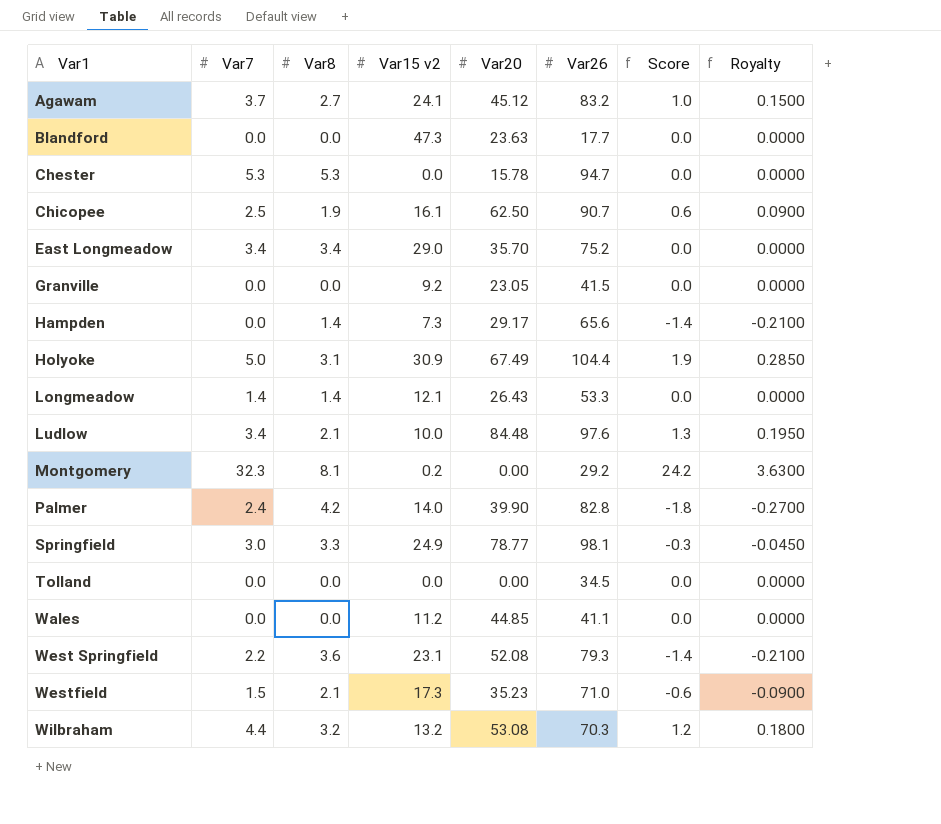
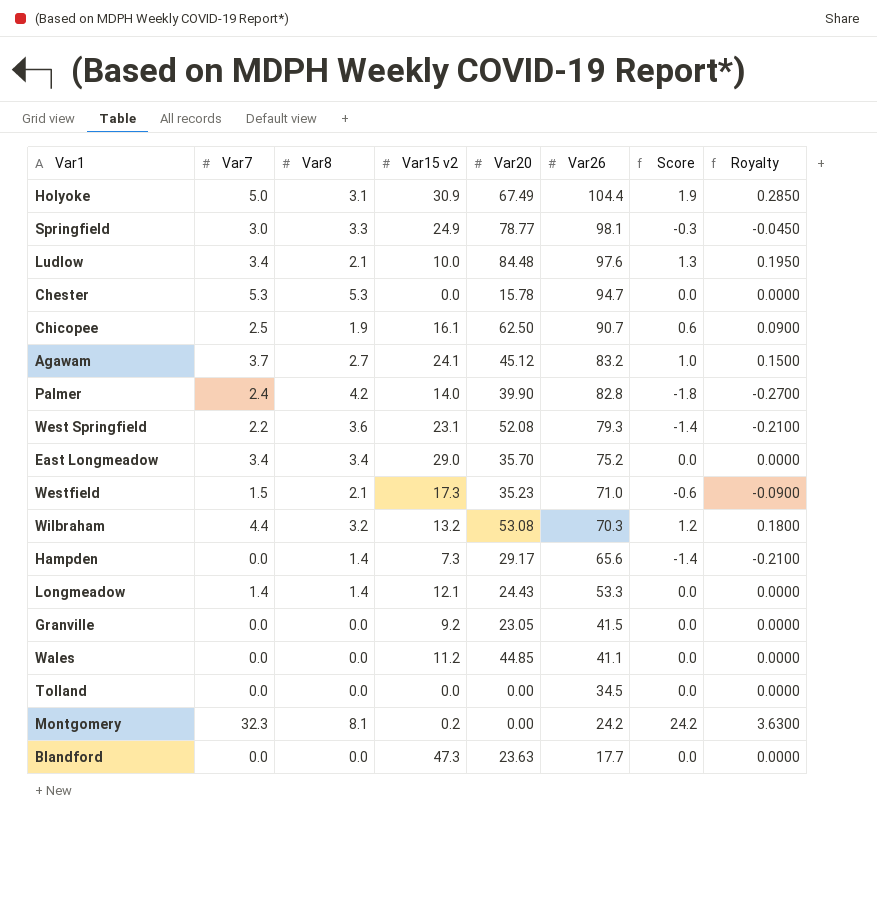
row order: Var1 ascending -> Var26 descending
Longmeadow | Var20: 26.43 -> 24.43
Montgomery | Var26: 29.2 -> 24.2

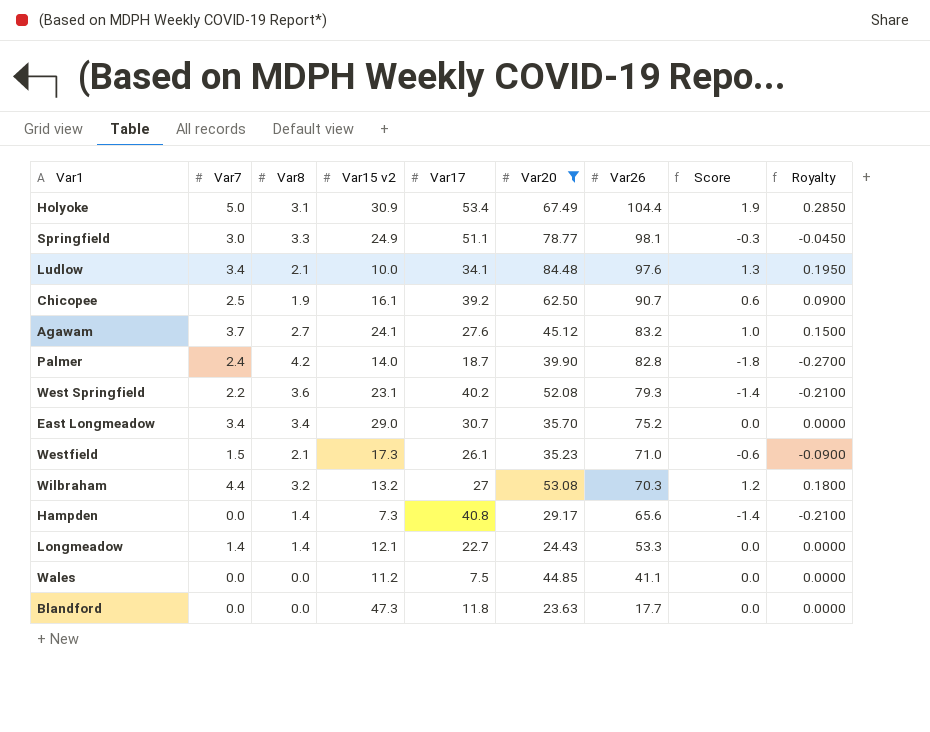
filter: none -> Var20 >= 23.63
column Var17 | position: none -> 5

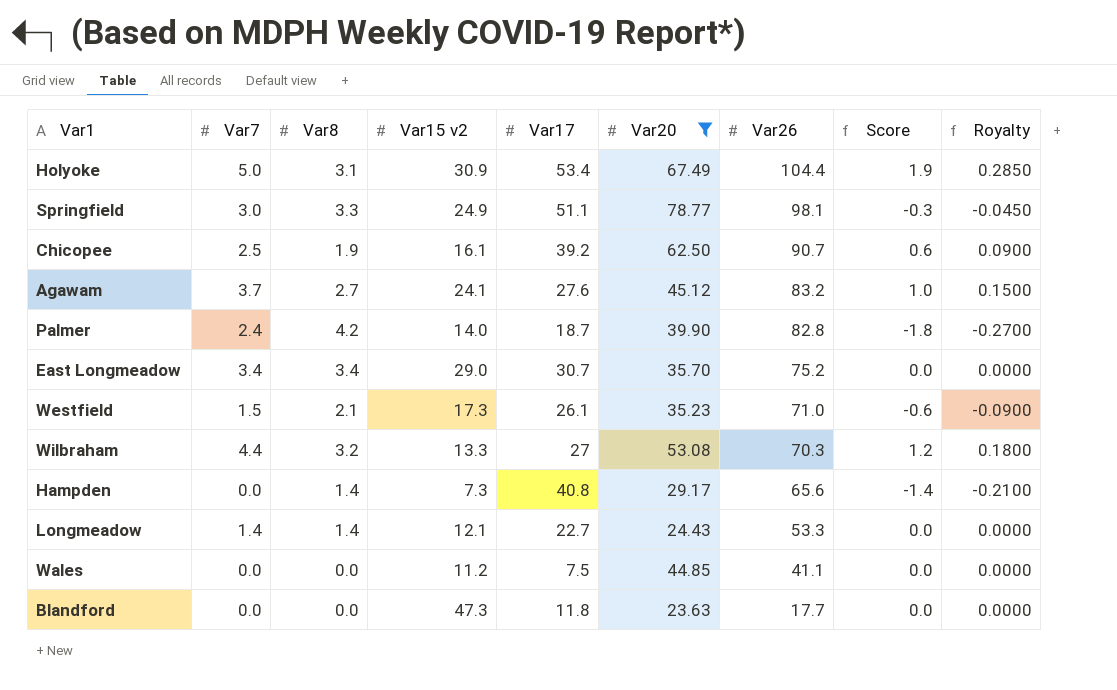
row Ludlow: 3.4 | 2.1 | 10.0 | 34.1 | 84.48 | 97.6 | 1.3 | 0.1950 -> none
row West Springfield: 2.2 | 3.6 | 23.1 | 40.2 | 52.08 | 79.3 | -1.4 | -0.2100 -> none
Wilbraham | Var15 v2: 13.2 -> 13.3

